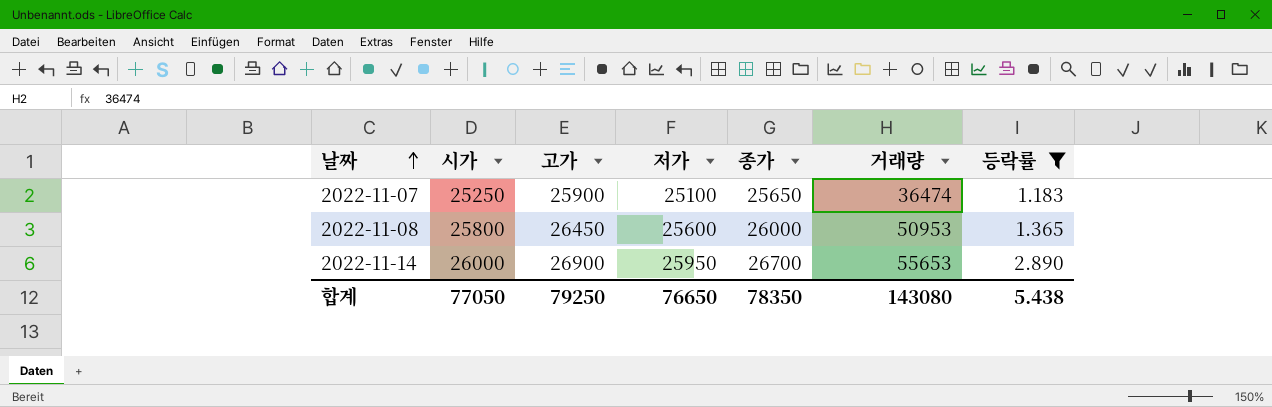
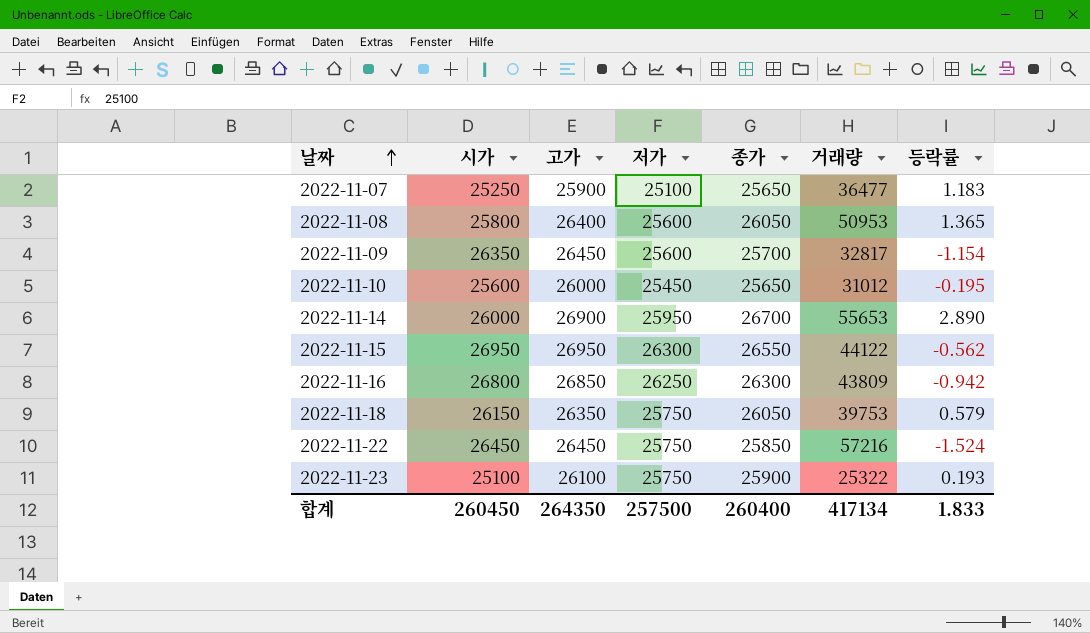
filter: 등락률 >= 1.183 -> none
2022-11-07 | 거래량: 36474 -> 36477
2022-11-08 | 고가: 26450 -> 26400
2022-11-08 | 종가: 26000 -> 26050
합계 | 시가: 77050 -> 260450
합계 | 고가: 79250 -> 264350
합계 | 저가: 76650 -> 257500
합계 | 종가: 78350 -> 260400
합계 | 거래량: 143080 -> 417134
합계 | 등락률: 5.438 -> 1.833

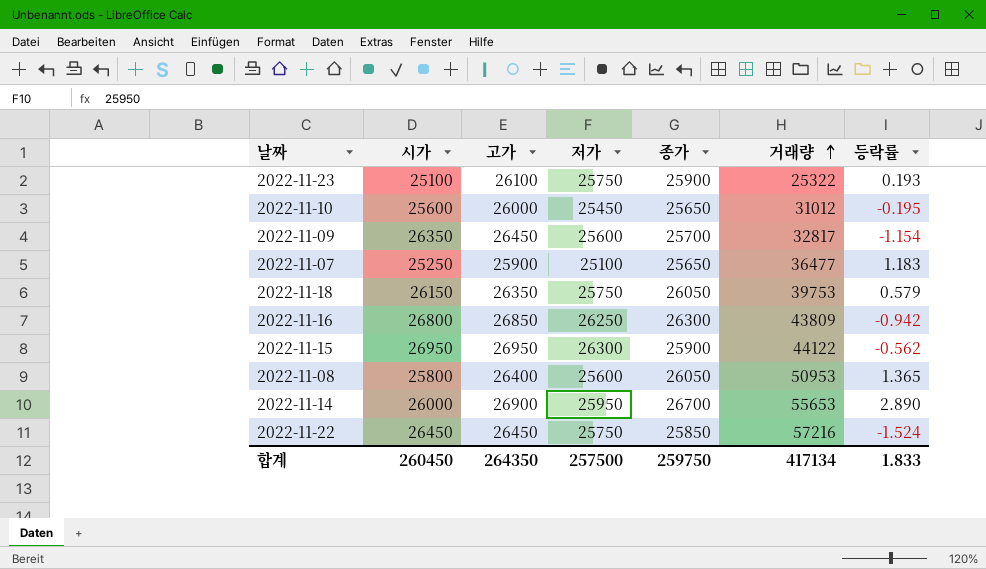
row order: 날짜 ascending -> 거래량 ascending
2022-11-15 | 종가: 26550 -> 25900
합계 | 종가: 260400 -> 259750

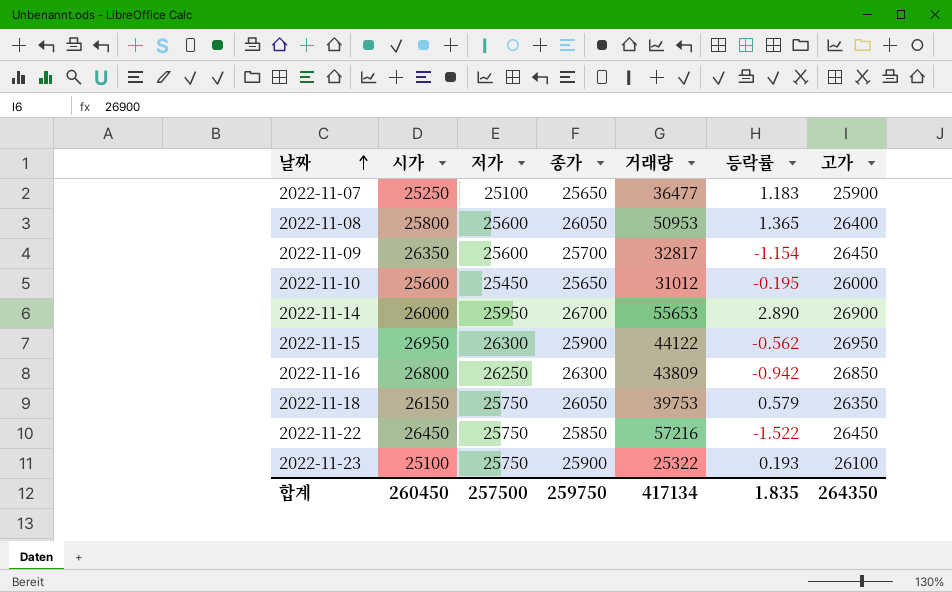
row order: 거래량 ascending -> 날짜 ascending
column 고가 | position: 3 -> 7
2022-11-22 | 등락률: -1.524 -> -1.522
합계 | 등락률: 1.833 -> 1.835

